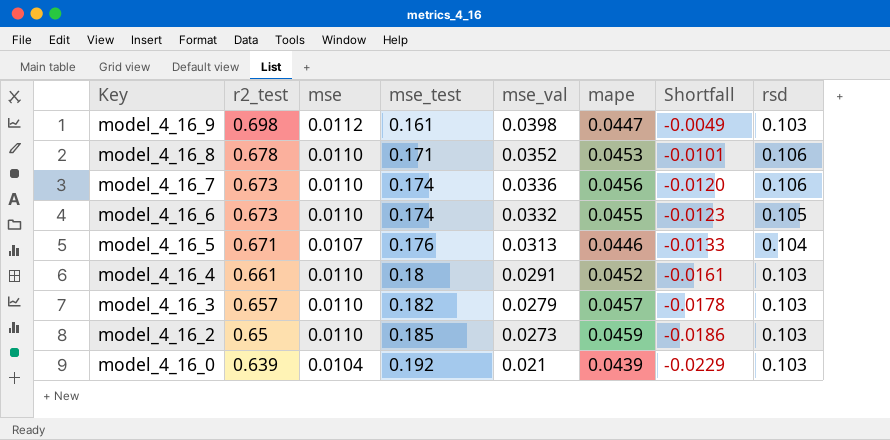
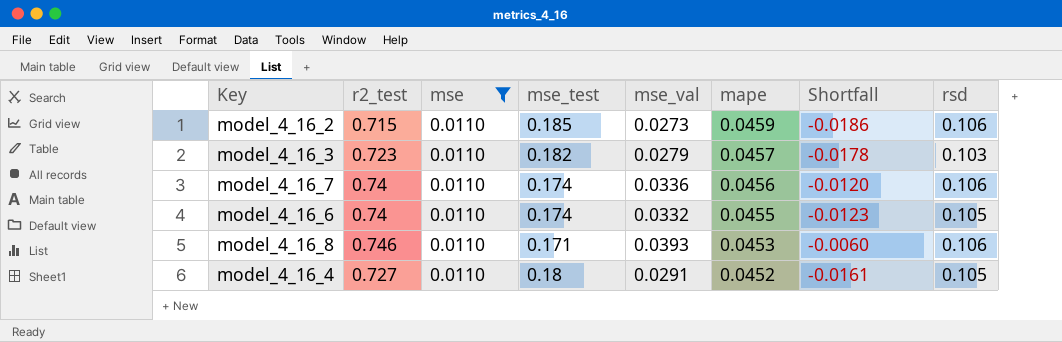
filter: none -> mse = 0.0110
row order: Key descending -> mape descending
model_4_16_2 | r2_test: 0.65 -> 0.715
model_4_16_2 | rsd: 0.103 -> 0.106
model_4_16_3 | r2_test: 0.657 -> 0.723
model_4_16_7 | r2_test: 0.673 -> 0.74
model_4_16_6 | r2_test: 0.673 -> 0.74
model_4_16_8 | r2_test: 0.678 -> 0.746
model_4_16_8 | mse_val: 0.0352 -> 0.0393
model_4_16_8 | Shortfall: -0.0101 -> -0.0060
model_4_16_4 | r2_test: 0.661 -> 0.727
model_4_16_4 | rsd: 0.103 -> 0.105

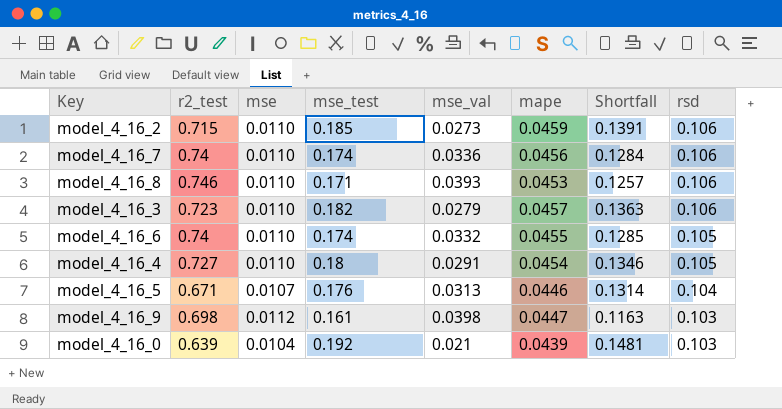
filter: mse = 0.0110 -> none
row order: mape descending -> rsd descending
column Shortfall | formula: [mse_val] - [mape] -> [mse_test] - [mape]
model_4_16_3 | rsd: 0.103 -> 0.106
model_4_16_4 | mape: 0.0452 -> 0.0454

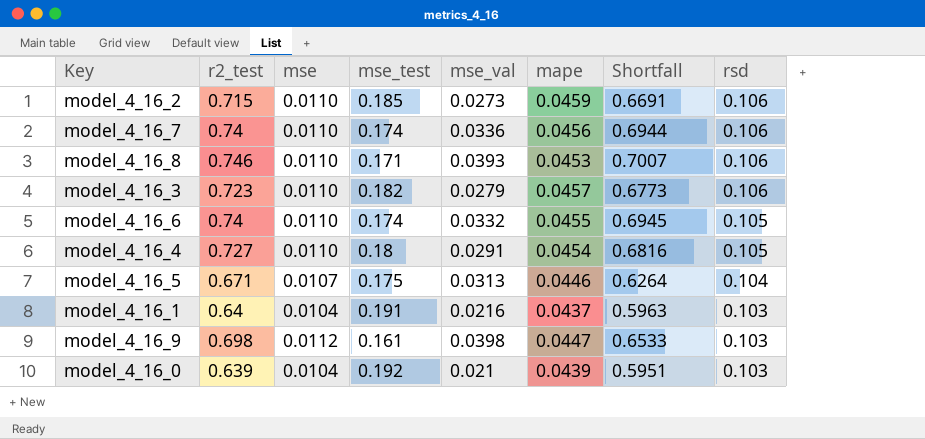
column Shortfall | formula: [mse_test] - [mape] -> [r2_test] - [mape]
model_4_16_5 | mse_test: 0.176 -> 0.175
row model_4_16_1: none -> 0.64 | 0.0104 | 0.191 | 0.0216 | 0.0437 | 0.5963 | 0.103

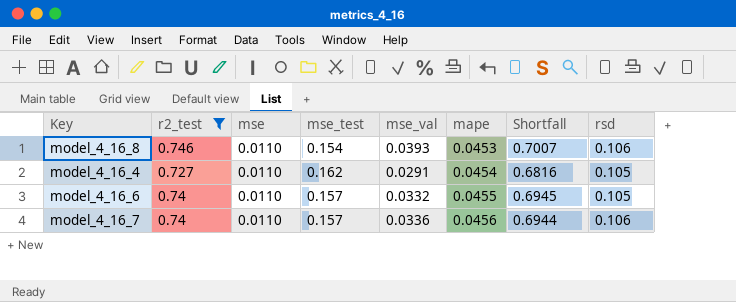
filter: none -> r2_test >= 0.727
row order: rsd descending -> mape ascending
model_4_16_8 | mse_test: 0.171 -> 0.154
model_4_16_4 | mse_test: 0.18 -> 0.162
model_4_16_6 | mse_test: 0.174 -> 0.157
model_4_16_7 | mse_test: 0.174 -> 0.157

